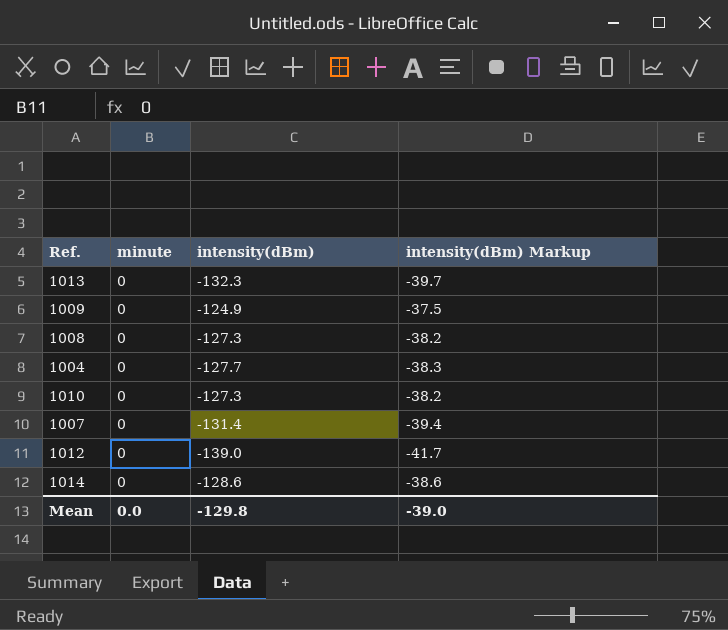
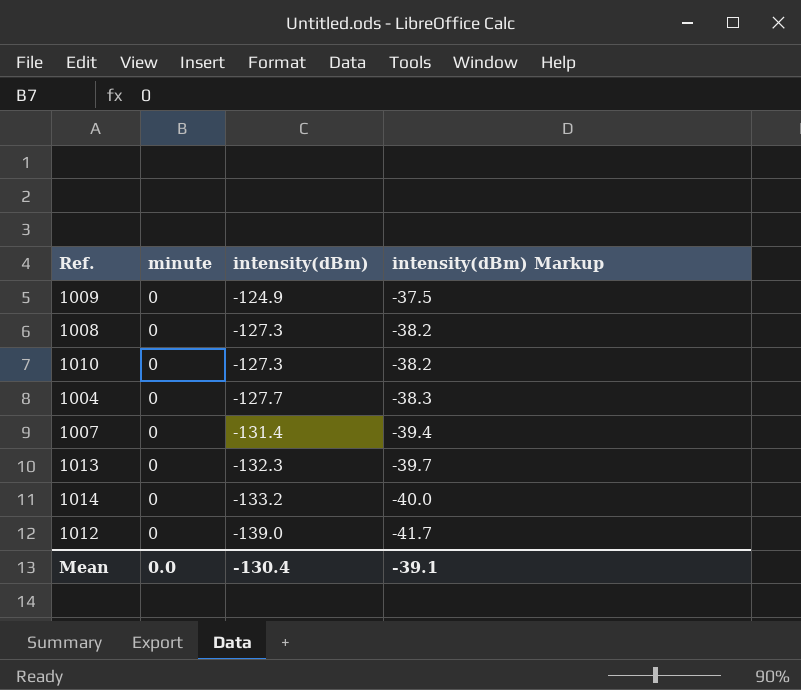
row order: none -> intensity(dBm) descending
1014 | intensity(dBm): -128.6 -> -133.2
1014 | intensity(dBm) Markup: -38.6 -> -40.0
Mean | intensity(dBm): -129.8 -> -130.4
Mean | intensity(dBm) Markup: -39.0 -> -39.1

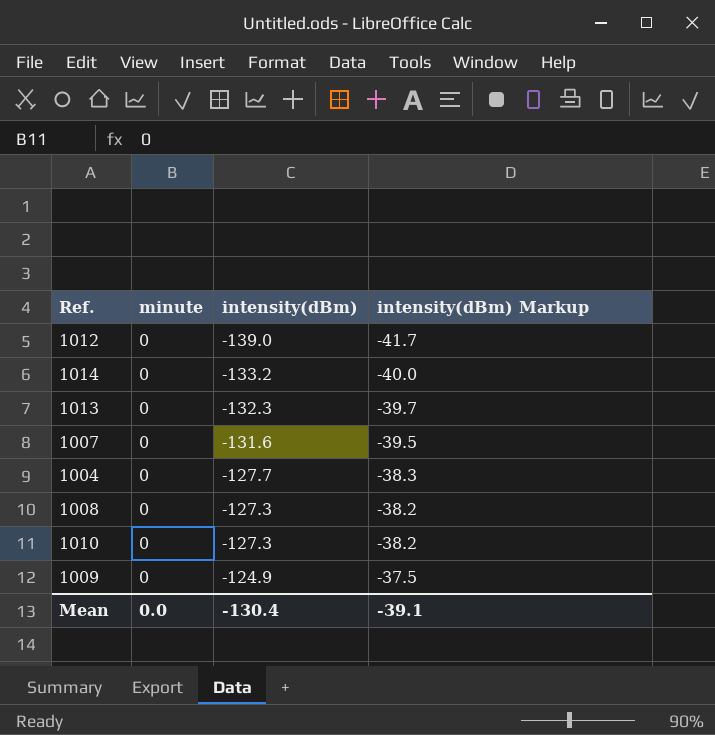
row order: intensity(dBm) descending -> intensity(dBm) ascending
1007 | intensity(dBm): -131.4 -> -131.6
1007 | intensity(dBm) Markup: -39.4 -> -39.5

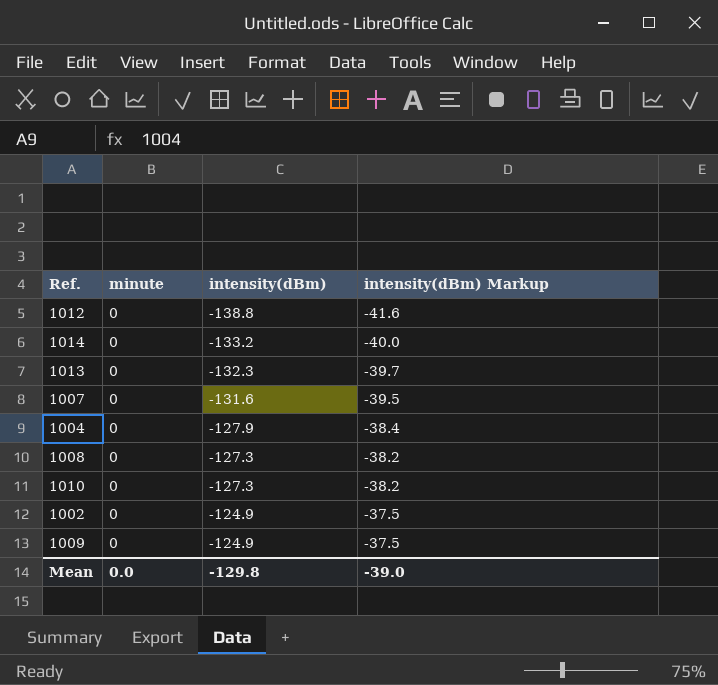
1012 | intensity(dBm): -139.0 -> -138.8
1012 | intensity(dBm) Markup: -41.7 -> -41.6
1004 | intensity(dBm): -127.7 -> -127.9
1004 | intensity(dBm) Markup: -38.3 -> -38.4
row 1002: none -> 0 | -124.9 | -37.5
Mean | intensity(dBm): -130.4 -> -129.8
Mean | intensity(dBm) Markup: -39.1 -> -39.0

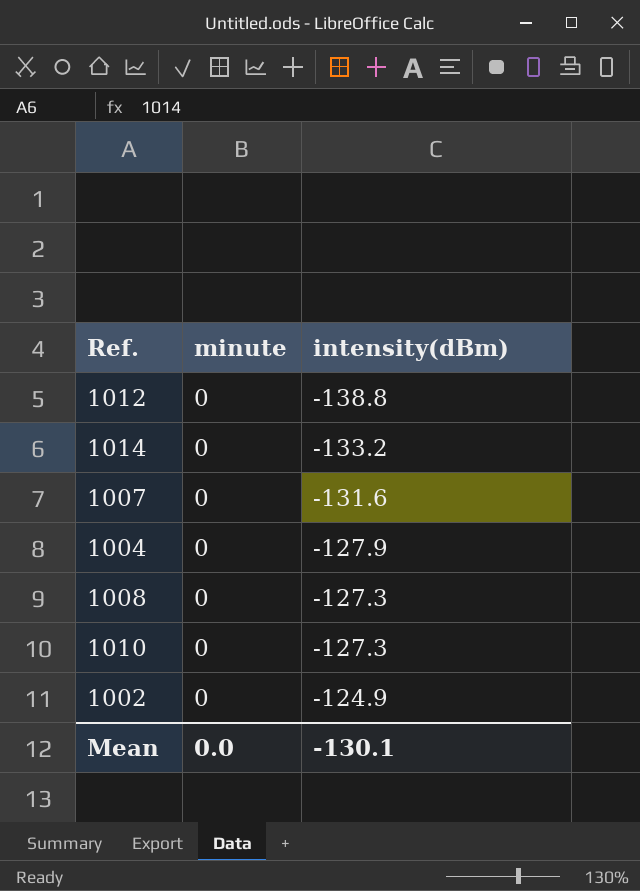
column intensity(dBm) Markup | formula: [intensity(dBm)] * 0.3 -> none
row 1013: 0 | -132.3 | -39.7 -> none
row 1009: 0 | -124.9 | -37.5 -> none
Mean | intensity(dBm): -129.8 -> -130.1

